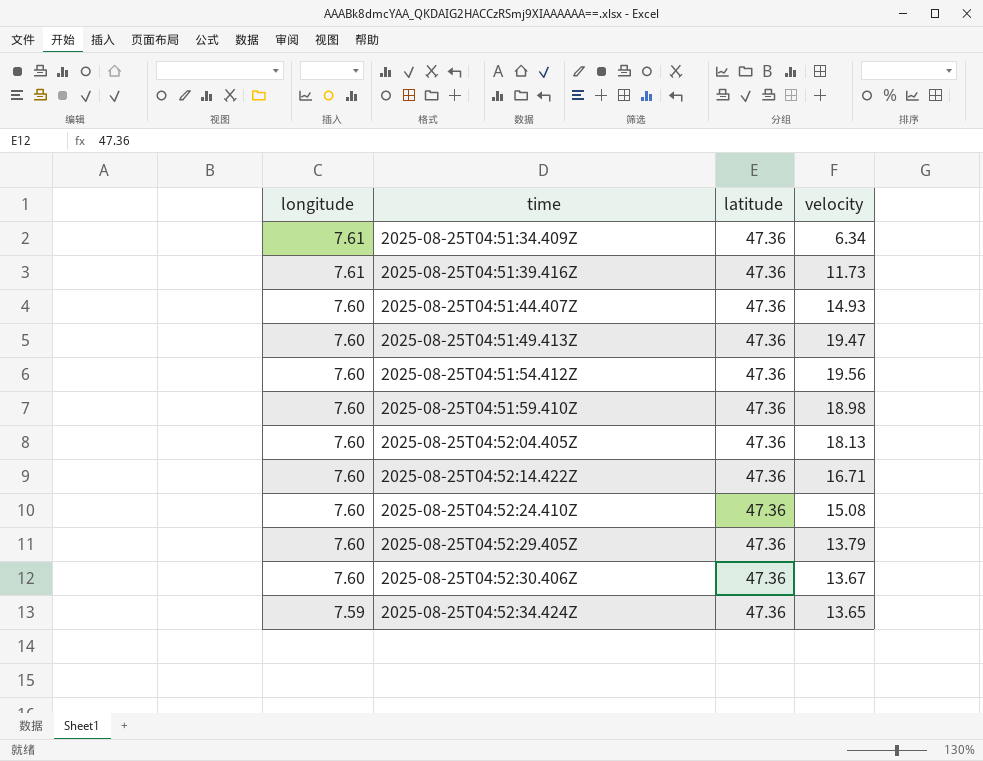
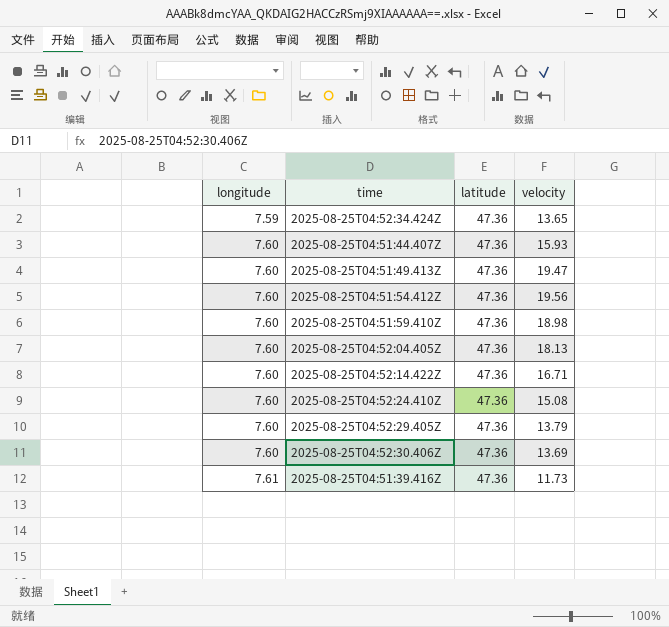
row order: longitude descending -> longitude ascending
row 2025-08-25T04:51:34.409Z: 7.61 | 47.36 | 6.34 -> none
2025-08-25T04:51:44.407Z | velocity: 14.93 -> 15.93
2025-08-25T04:52:30.406Z | velocity: 13.67 -> 13.69

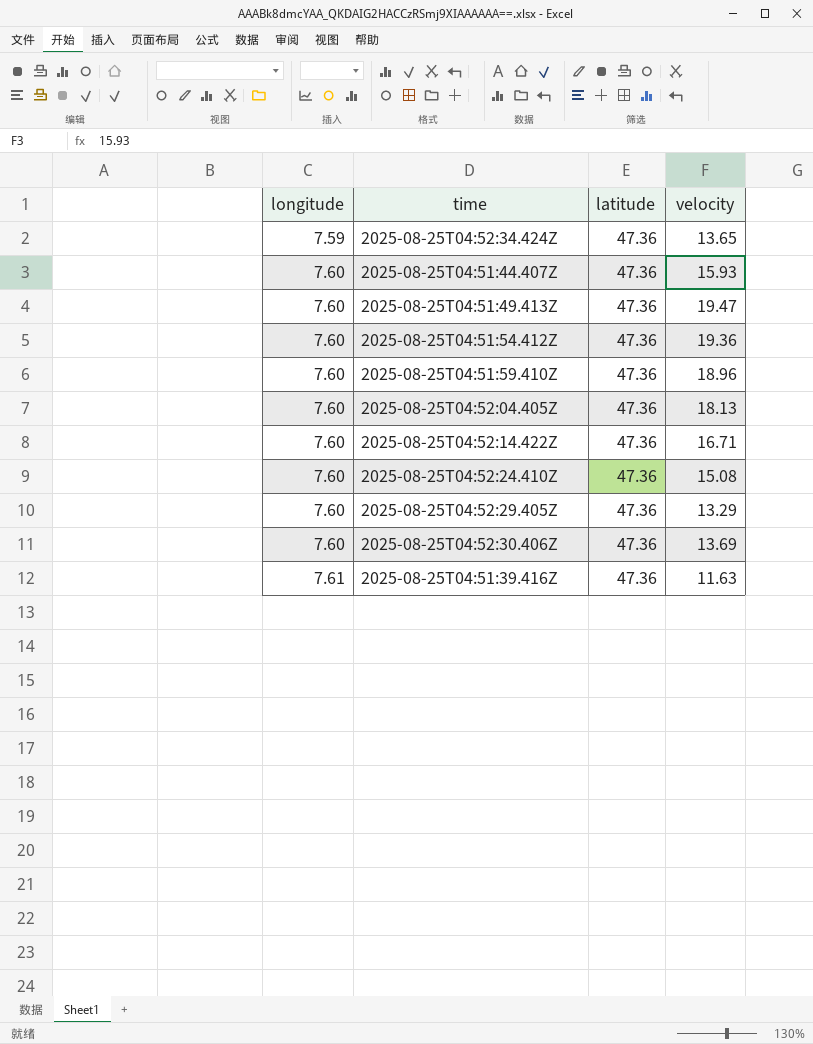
2025-08-25T04:51:54.412Z | velocity: 19.56 -> 19.36
2025-08-25T04:51:59.410Z | velocity: 18.98 -> 18.96
2025-08-25T04:52:29.405Z | velocity: 13.79 -> 13.29
2025-08-25T04:51:39.416Z | velocity: 11.73 -> 11.63

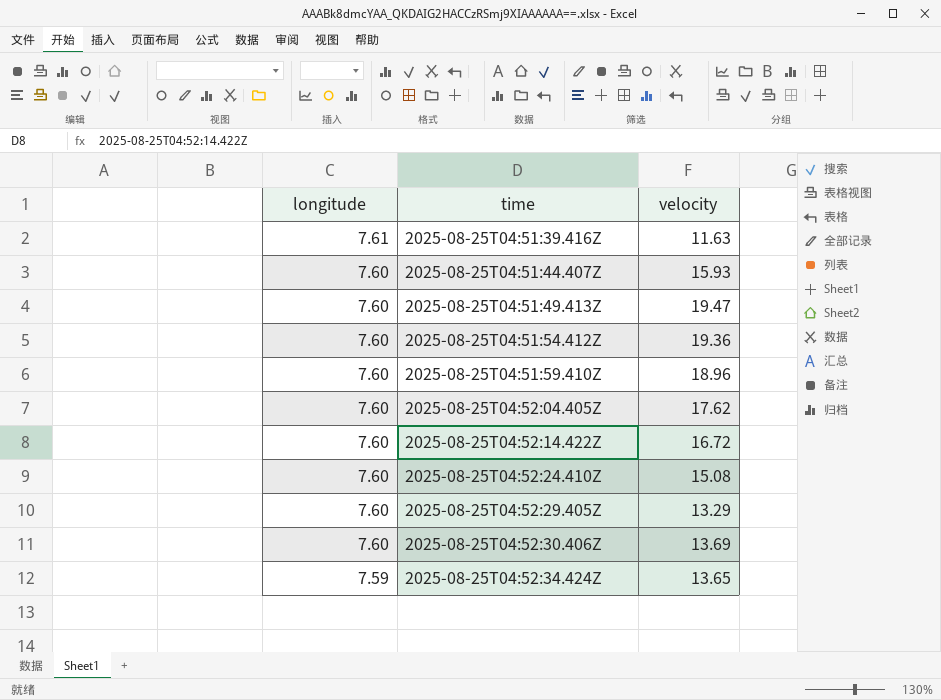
row order: longitude ascending -> longitude descending
column latitude | position: 3 -> none
2025-08-25T04:52:04.405Z | velocity: 18.13 -> 17.62
2025-08-25T04:52:14.422Z | velocity: 16.71 -> 16.72

